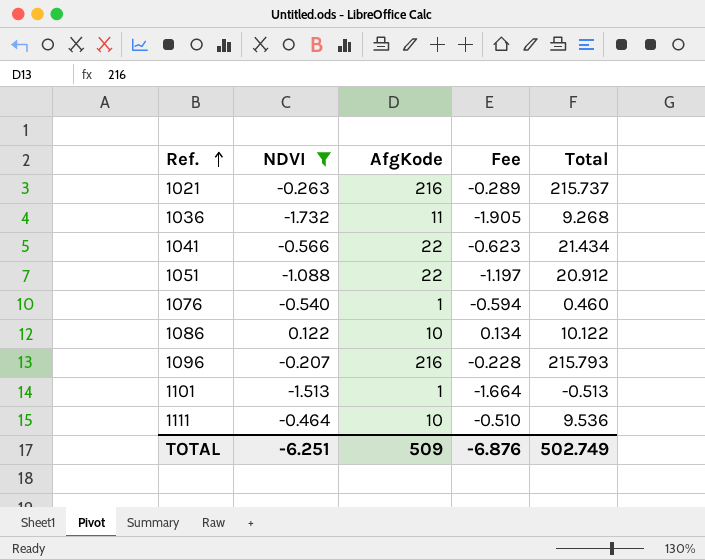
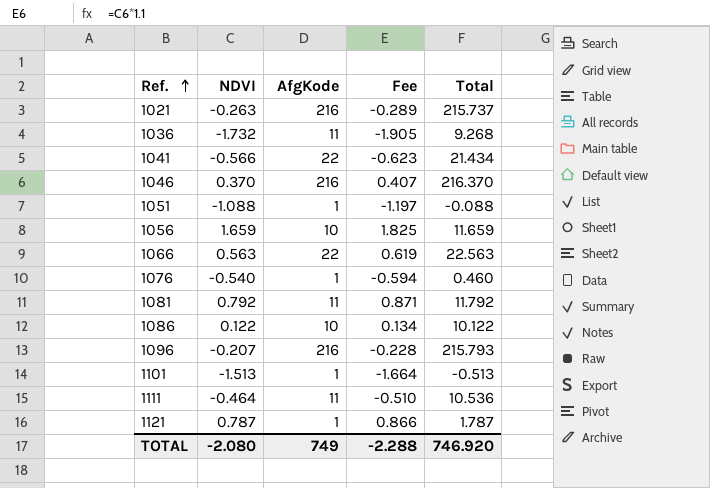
filter: NDVI <= 0.122 -> none
1051 | AfgKode: 22 -> 1
1051 | Total: 20.912 -> -0.088
1111 | AfgKode: 10 -> 11
1111 | Total: 9.536 -> 10.536
TOTAL | NDVI: -6.251 -> -2.080
TOTAL | AfgKode: 509 -> 749
TOTAL | Fee: -6.876 -> -2.288
TOTAL | Total: 502.749 -> 746.920

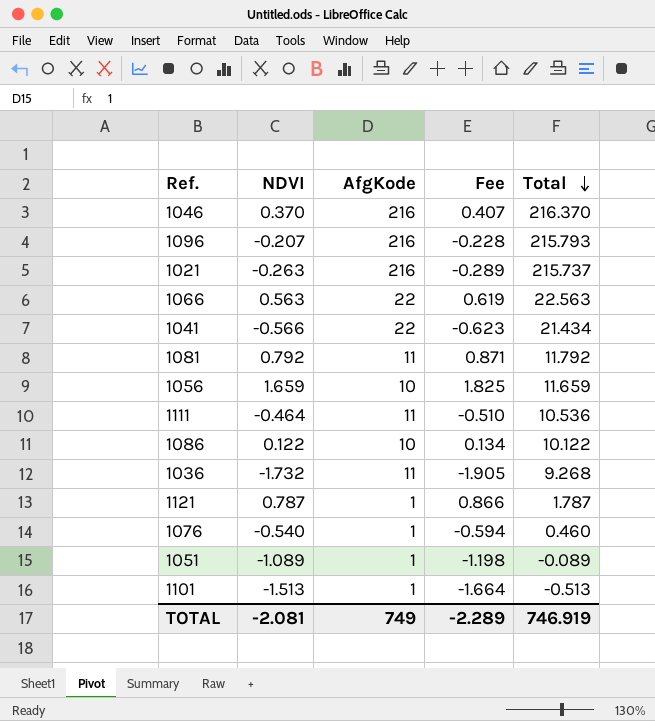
row order: Ref. ascending -> Total descending
1051 | NDVI: -1.088 -> -1.089
1051 | Fee: -1.197 -> -1.198
1051 | Total: -0.088 -> -0.089
TOTAL | NDVI: -2.080 -> -2.081
TOTAL | Fee: -2.288 -> -2.289
TOTAL | Total: 746.920 -> 746.919

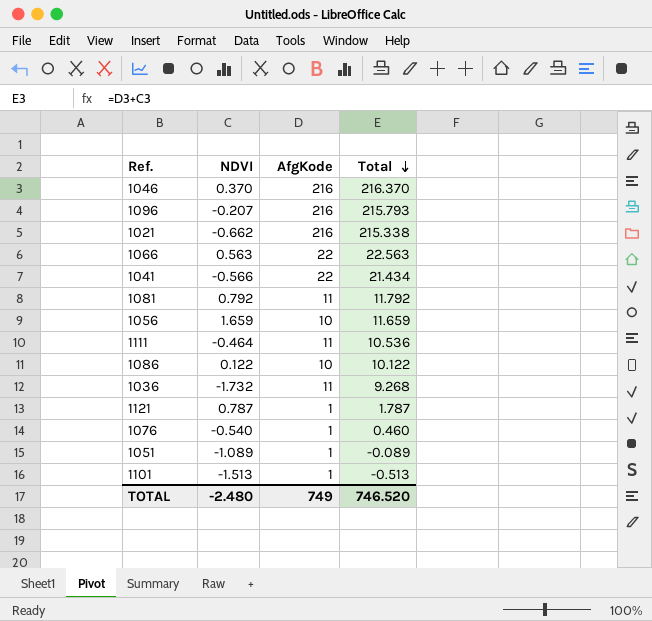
column Fee | formula: [NDVI] * 1.1 -> none
1021 | NDVI: -0.263 -> -0.662
1021 | Total: 215.737 -> 215.338
TOTAL | NDVI: -2.081 -> -2.480
TOTAL | Total: 746.919 -> 746.520

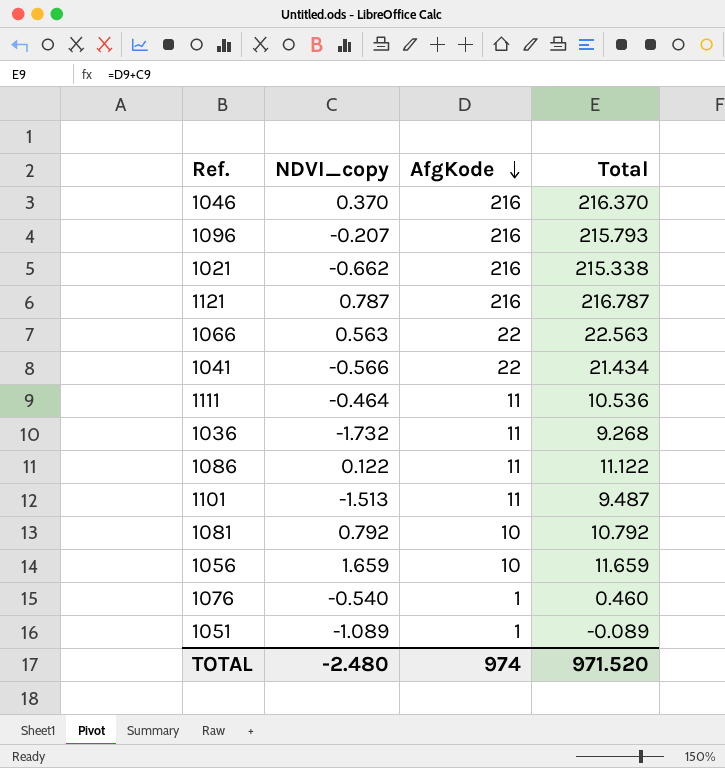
row order: Total descending -> AfgKode descending
column name: NDVI -> NDVI_copy
1121 | AfgKode: 1 -> 216
1121 | Total: 1.787 -> 216.787
1086 | AfgKode: 10 -> 11
1086 | Total: 10.122 -> 11.122
1101 | AfgKode: 1 -> 11
1101 | Total: -0.513 -> 9.487
1081 | AfgKode: 11 -> 10
1081 | Total: 11.792 -> 10.792
TOTAL | AfgKode: 749 -> 974
TOTAL | Total: 746.520 -> 971.520

